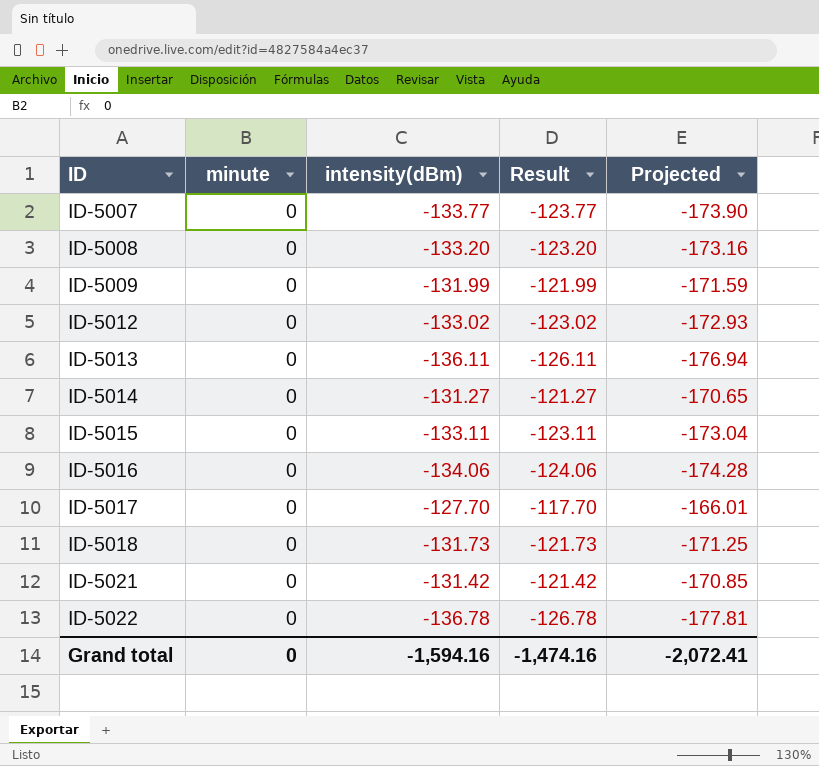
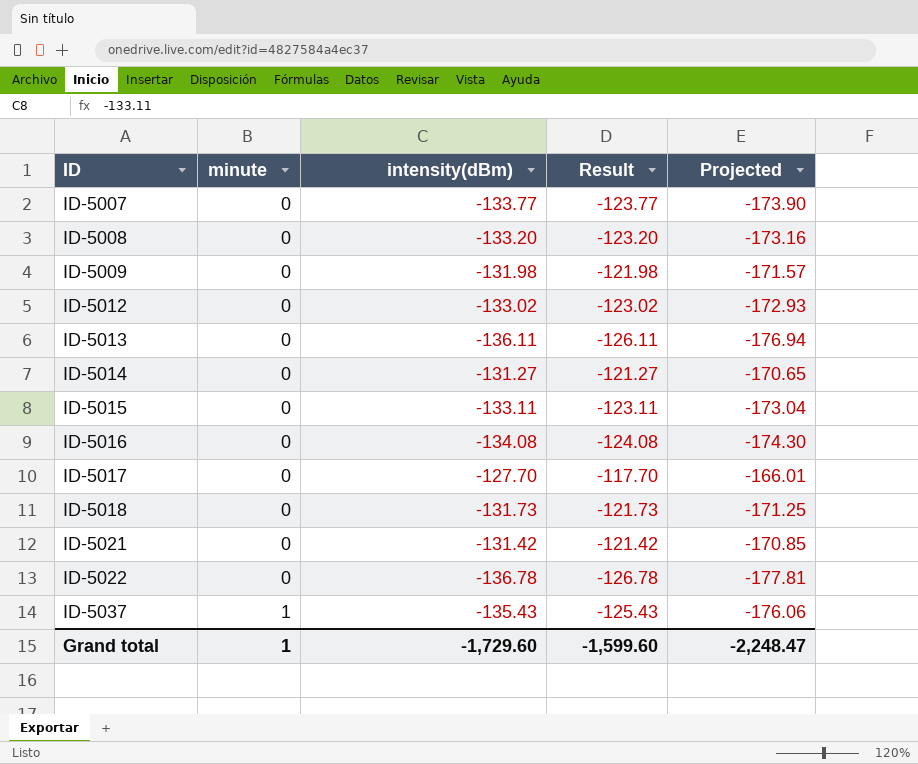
ID-5009 | intensity(dBm): -131.99 -> -131.98
ID-5009 | Result: -121.99 -> -121.98
ID-5009 | Projected: -171.59 -> -171.57
ID-5016 | intensity(dBm): -134.06 -> -134.08
ID-5016 | Result: -124.06 -> -124.08
ID-5016 | Projected: -174.28 -> -174.30
row ID-5037: none -> 1 | -135.43 | -125.43 | -176.06
Grand total | minute: 0 -> 1
Grand total | intensity(dBm): -1,594.16 -> -1,729.60
Grand total | Result: -1,474.16 -> -1,599.60
Grand total | Projected: -2,072.41 -> -2,248.47

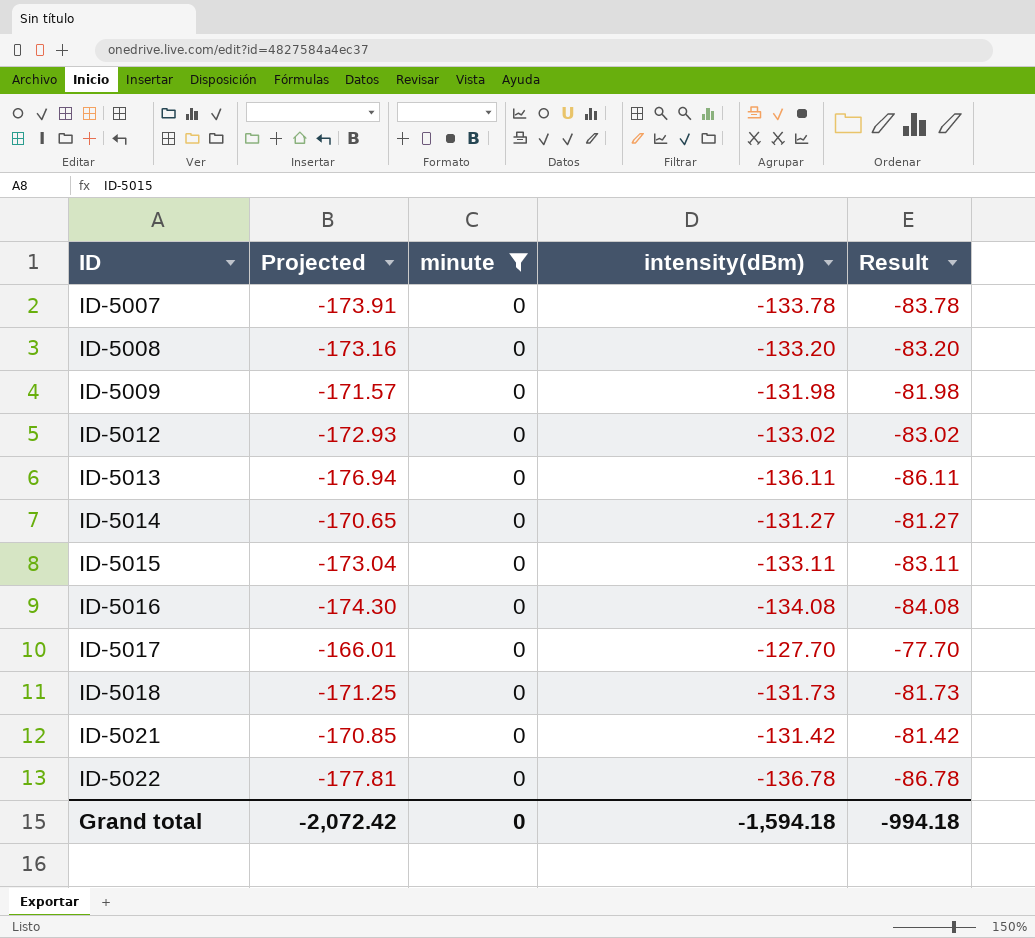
filter: none -> minute = 0
column Projected | position: 5 -> 2
column Result | formula: [intensity(dBm)] + 10 -> [intensity(dBm)] + 50
ID-5007 | Projected: -173.90 -> -173.91
ID-5007 | intensity(dBm): -133.77 -> -133.78
Grand total | Projected: -2,248.47 -> -2,072.42
Grand total | minute: 1 -> 0
Grand total | intensity(dBm): -1,729.60 -> -1,594.18
Grand total | Result: -1,599.60 -> -994.18

